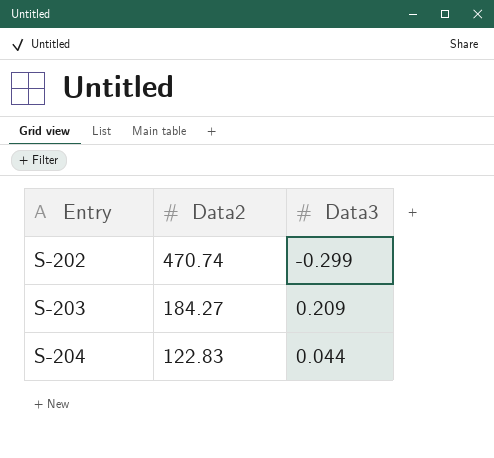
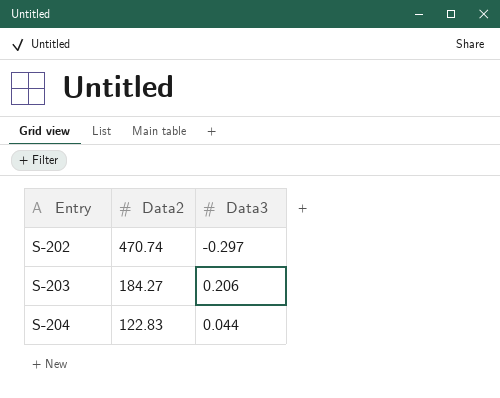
S-202 | Data3: -0.299 -> -0.297
S-203 | Data3: 0.209 -> 0.206

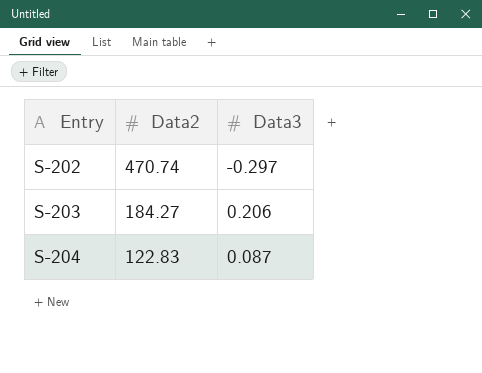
S-204 | Data3: 0.044 -> 0.087

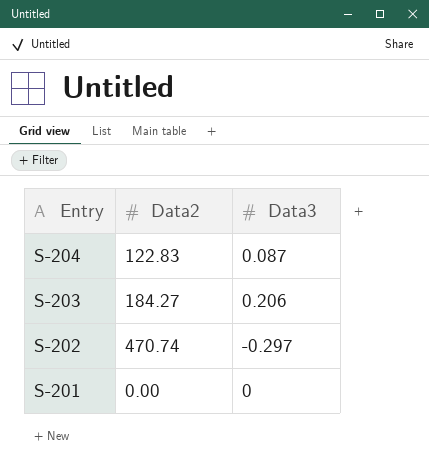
row order: Entry ascending -> Entry descending
row S-201: none -> 0.00 | 0

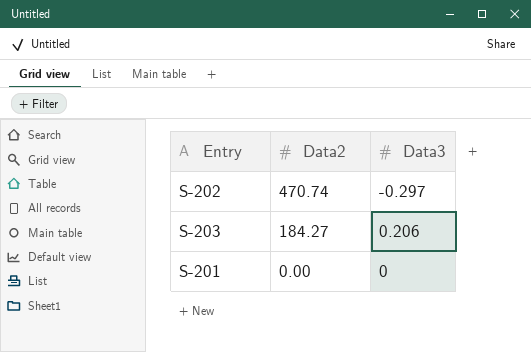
row order: Entry descending -> Data2 descending
row S-204: 122.83 | 0.087 -> none

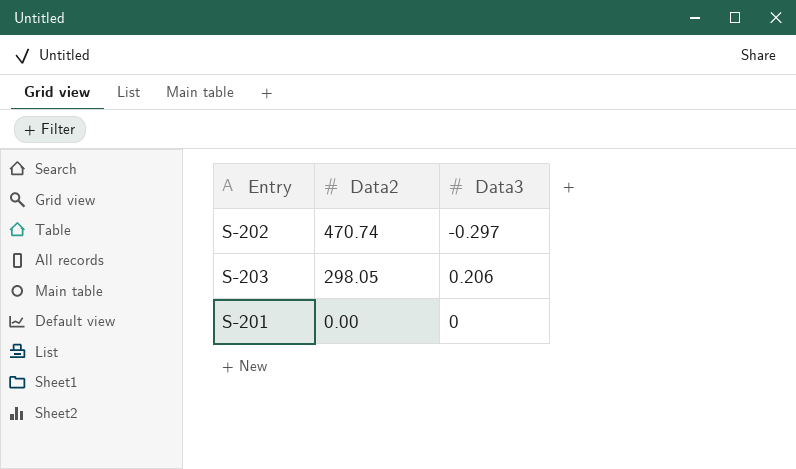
S-203 | Data2: 184.27 -> 298.05

